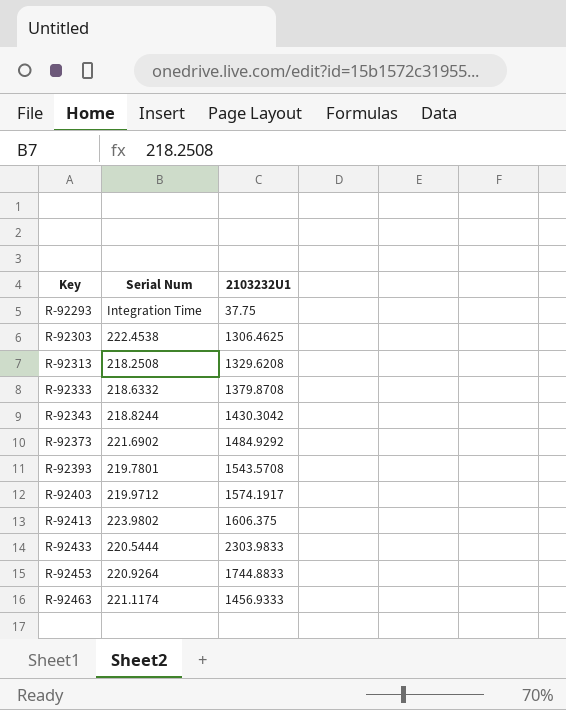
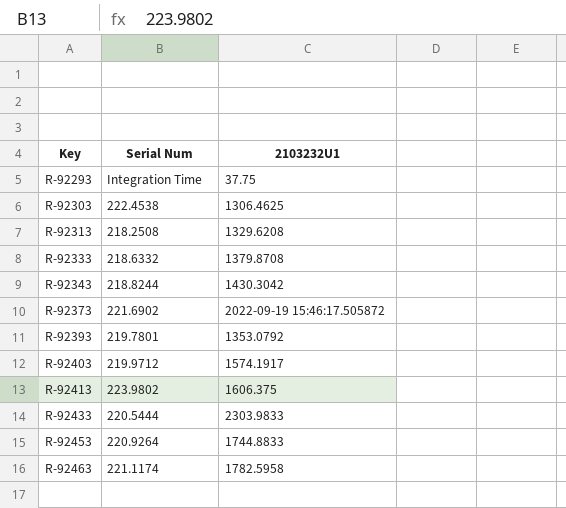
R-92373 | 2103232U1: 1484.9292 -> 2022-09-19 15:46:17.505872
R-92393 | 2103232U1: 1543.5708 -> 1353.0792
R-92463 | 2103232U1: 1456.9333 -> 1782.5958

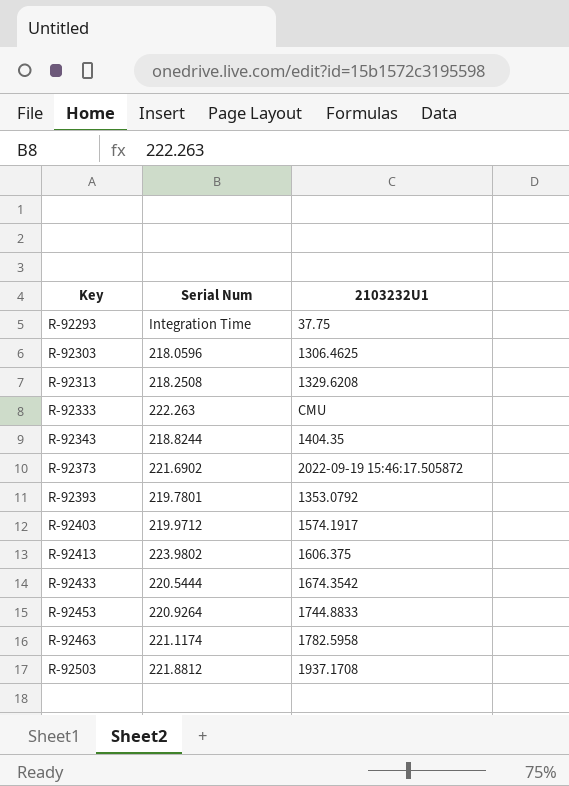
R-92303 | Serial Num: 222.4538 -> 218.0596
R-92333 | Serial Num: 218.6332 -> 222.263
R-92333 | 2103232U1: 1379.8708 -> CMU
R-92343 | 2103232U1: 1430.3042 -> 1404.35
R-92433 | 2103232U1: 2303.9833 -> 1674.3542
row R-92503: none -> 221.8812 | 1937.1708

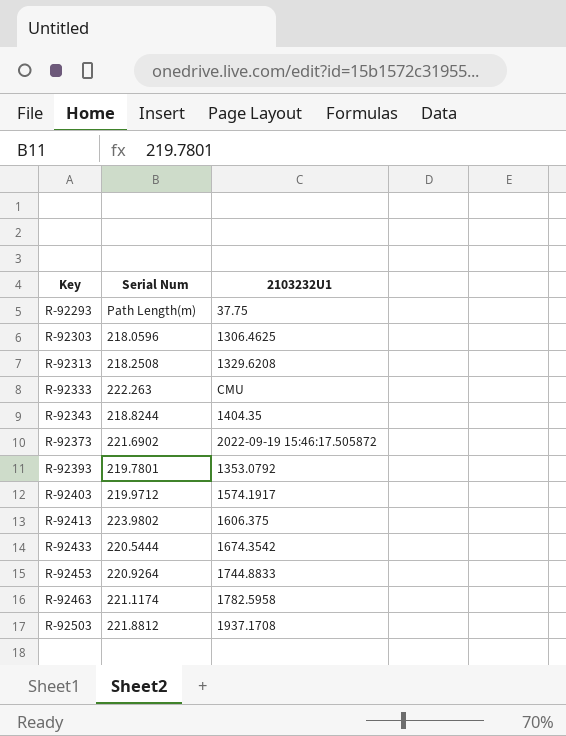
R-92293 | Serial Num: Integration Time -> Path Length(m)

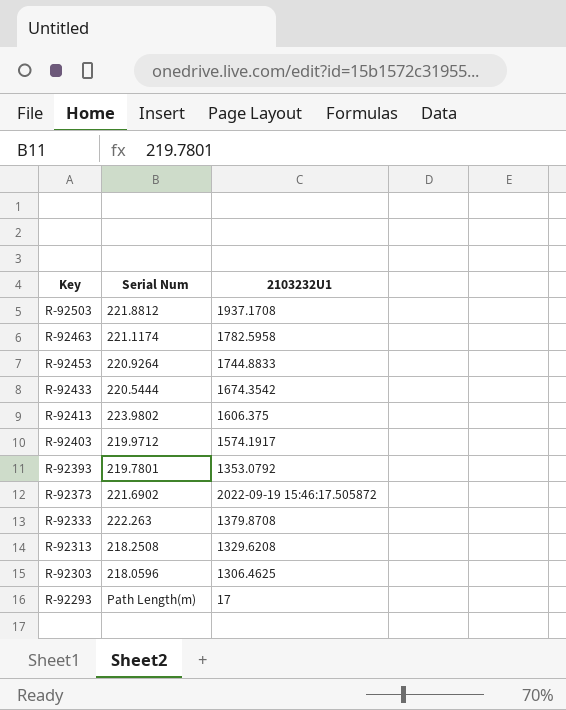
row order: Key ascending -> Key descending
row R-92343: 218.8244 | 1404.35 -> none
R-92333 | 2103232U1: CMU -> 1379.8708
R-92293 | 2103232U1: 37.75 -> 17

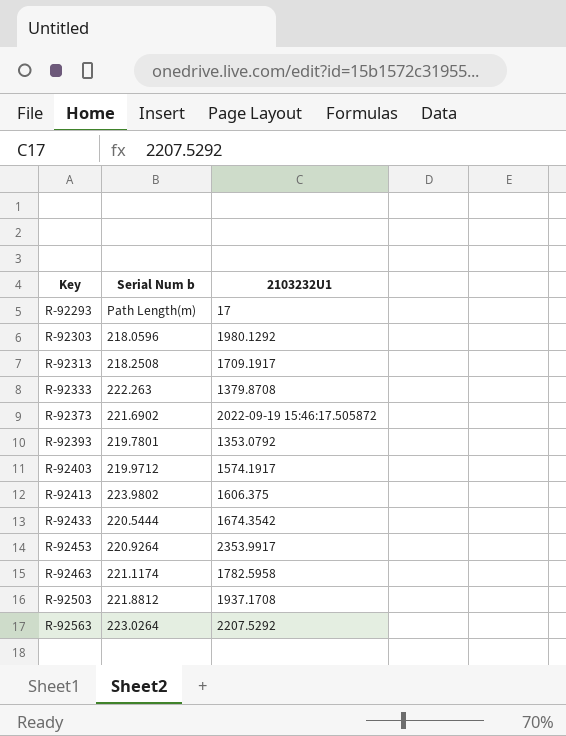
row order: Key descending -> Key ascending
column name: Serial Num -> Serial Num b
R-92303 | 2103232U1: 1306.4625 -> 1980.1292
R-92313 | 2103232U1: 1329.6208 -> 1709.1917
R-92453 | 2103232U1: 1744.8833 -> 2353.9917
row R-92563: none -> 223.0264 | 2207.5292

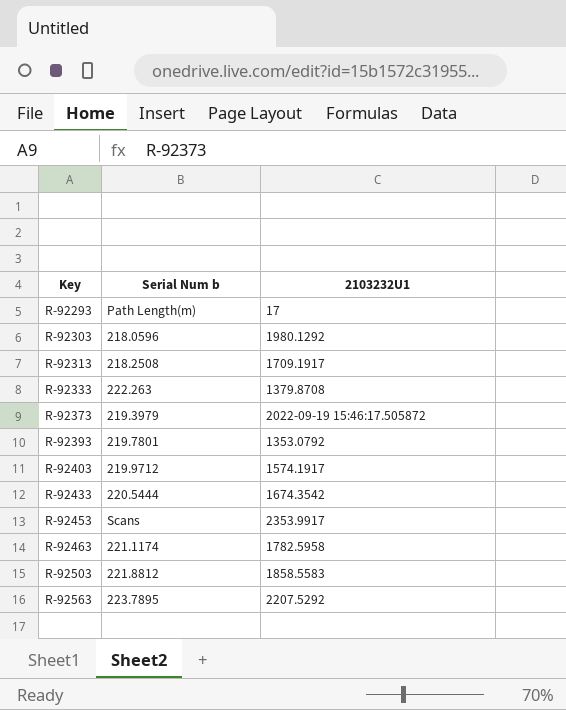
row R-92413: 223.9802 | 1606.375 -> none
R-92373 | Serial Num b: 221.6902 -> 219.3979
R-92453 | Serial Num b: 220.9264 -> Scans
R-92503 | 2103232U1: 1937.1708 -> 1858.5583
R-92563 | Serial Num b: 223.0264 -> 223.7895

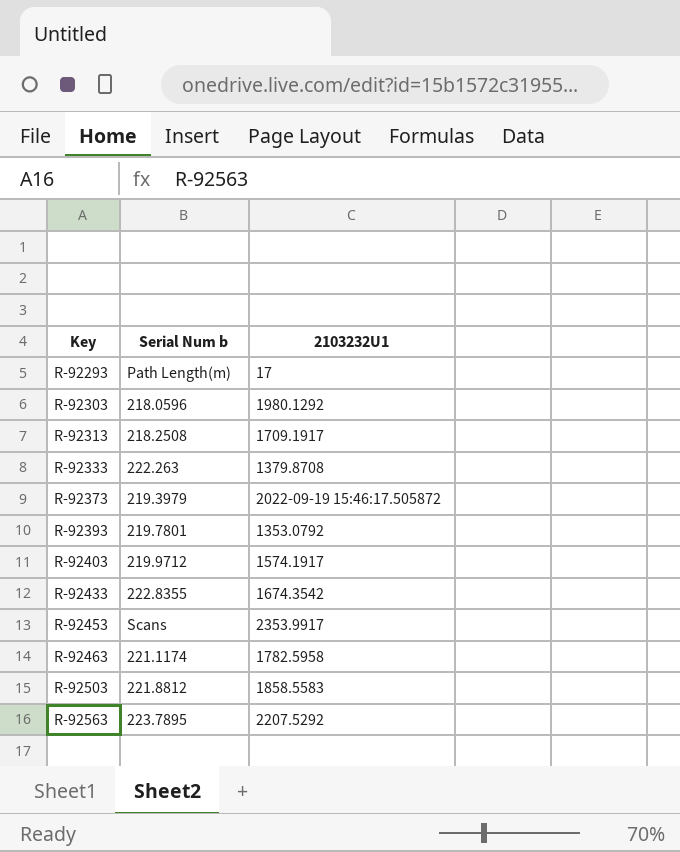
R-92433 | Serial Num b: 220.5444 -> 222.8355

